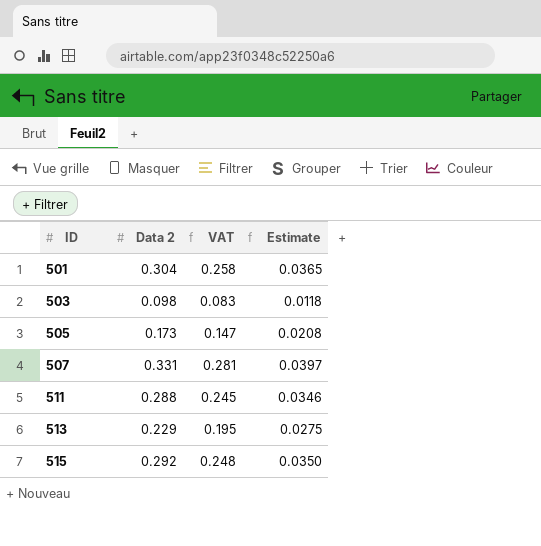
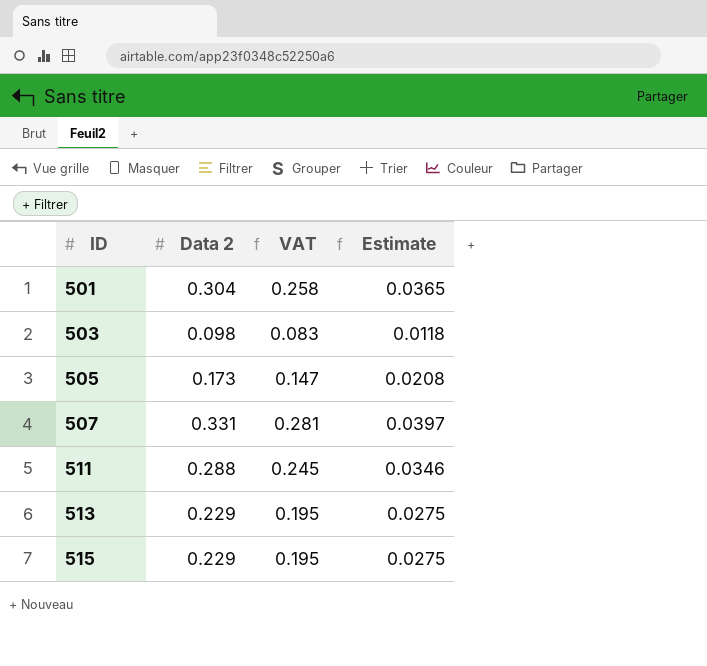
515 | Data 2: 0.292 -> 0.229
515 | VAT: 0.248 -> 0.195
515 | Estimate: 0.0350 -> 0.0275

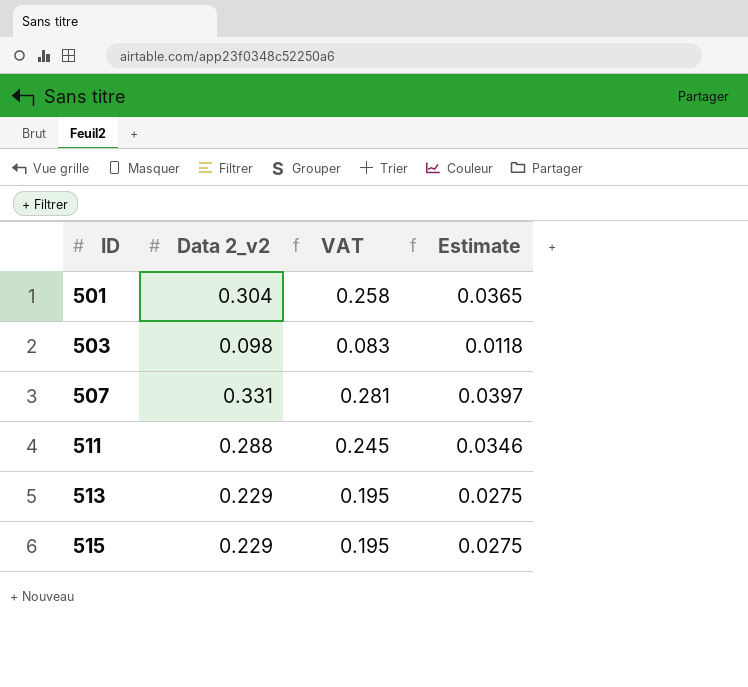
column name: Data 2 -> Data 2_v2
row 505: 0.173 | 0.147 | 0.0208 -> none

